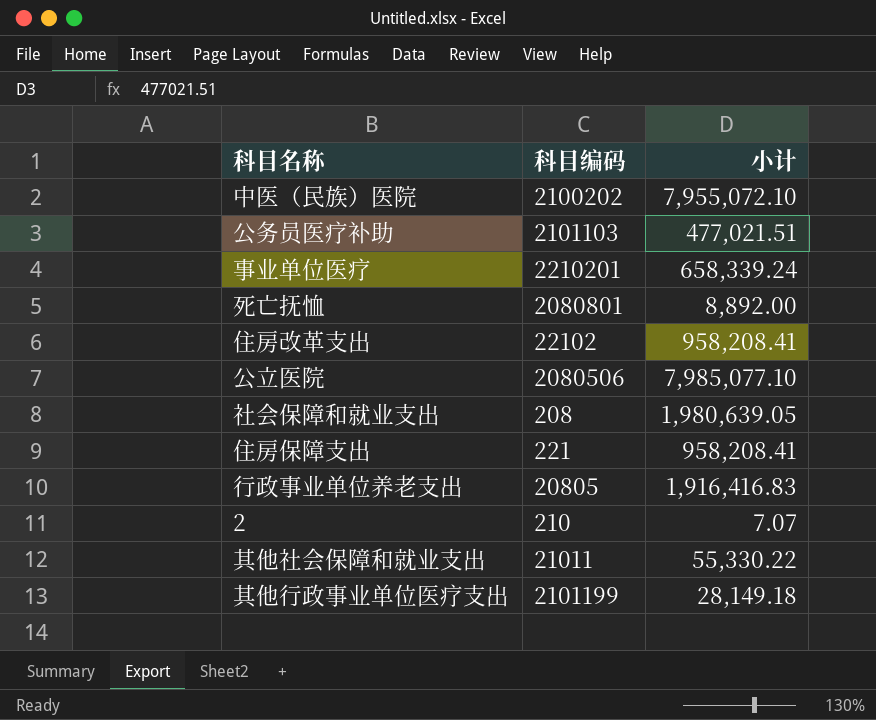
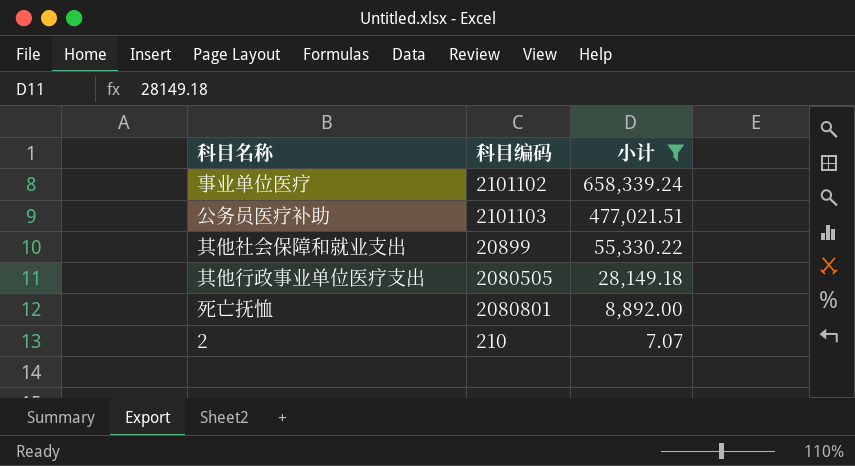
filter: none -> 小计 <= 658,339.24
row order: none -> 小计 descending
事业单位医疗 | 科目编码: 2210201 -> 2101102
其他社会保障和就业支出 | 科目编码: 21011 -> 20899
其他行政事业单位医疗支出 | 科目编码: 2101199 -> 2080505

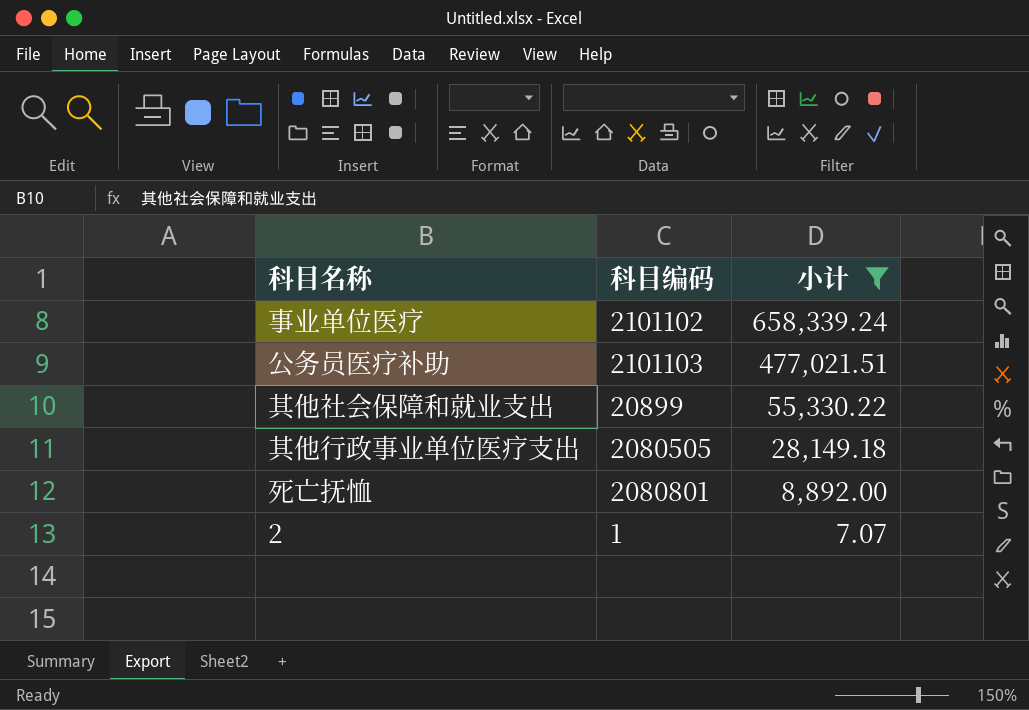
2 | 科目编码: 210 -> 1

